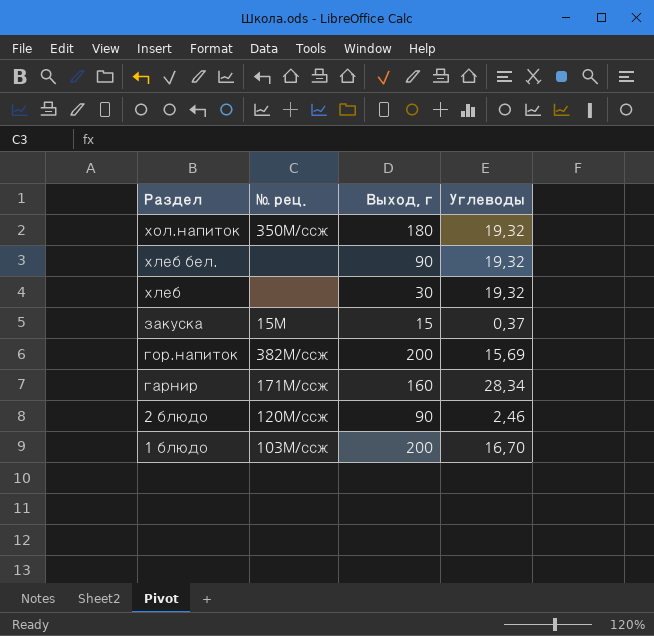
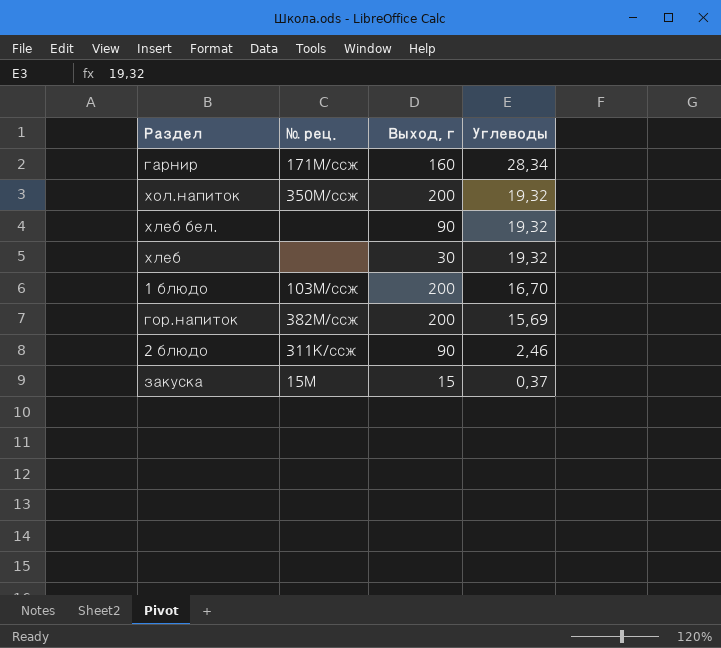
row order: Раздел descending -> Углеводы descending
хол.напиток | Выход, г: 180 -> 200
2 блюдо | № рец.: 120М/ссж -> 311К/ссж

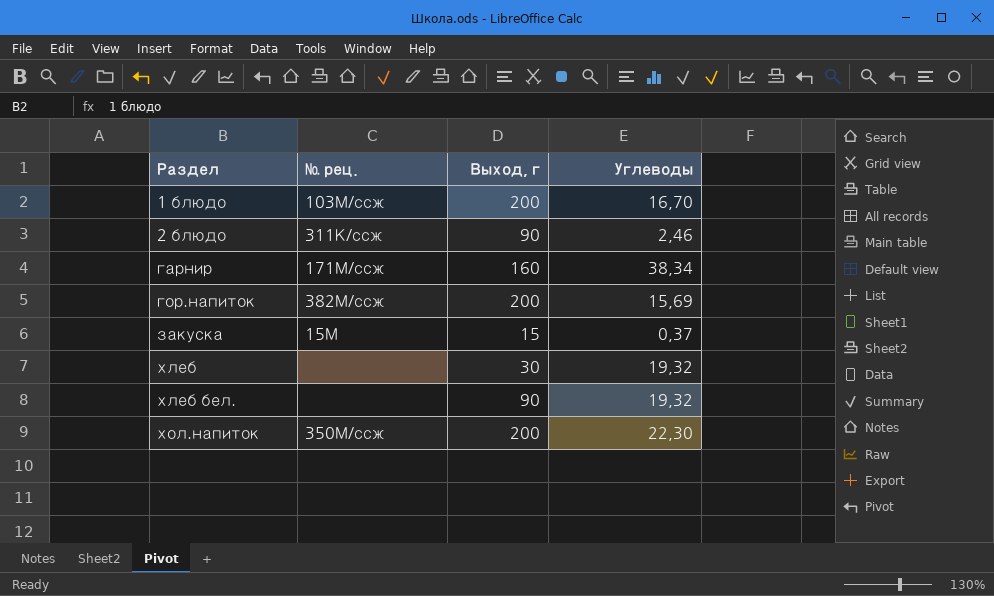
row order: Углеводы descending -> Раздел ascending
гарнир | Углеводы: 28,34 -> 38,34
хол.напиток | Углеводы: 19,32 -> 22,30

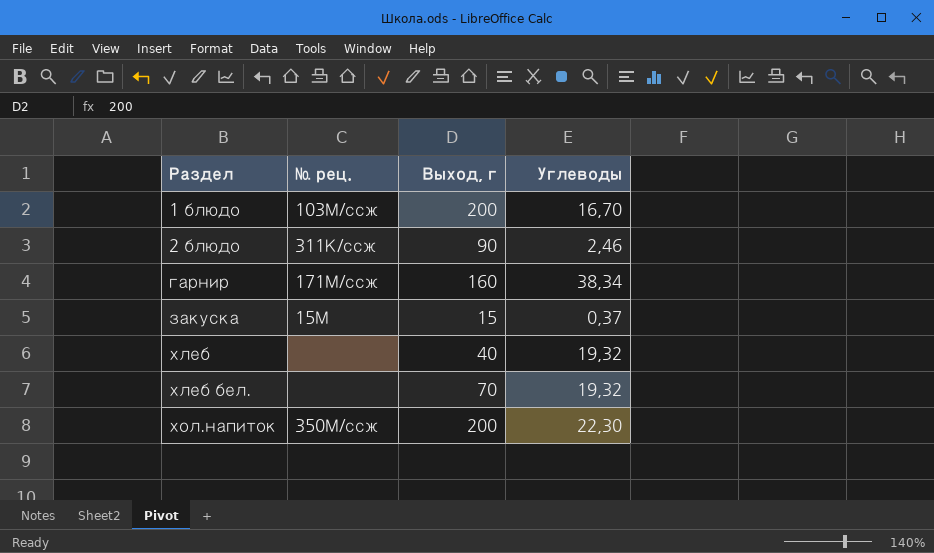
row гор.напиток: 382М/ссж | 200 | 15,69 -> none
хлеб | Выход, г: 30 -> 40
хлеб бел. | Выход, г: 90 -> 70

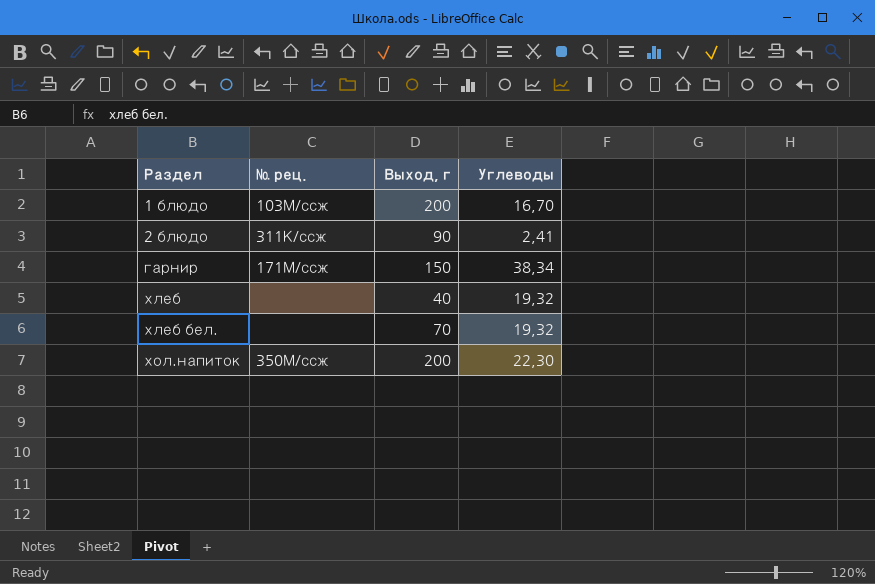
row закуска: 15М | 15 | 0,37 -> none
2 блюдо | Углеводы: 2,46 -> 2,41
гарнир | Выход, г: 160 -> 150

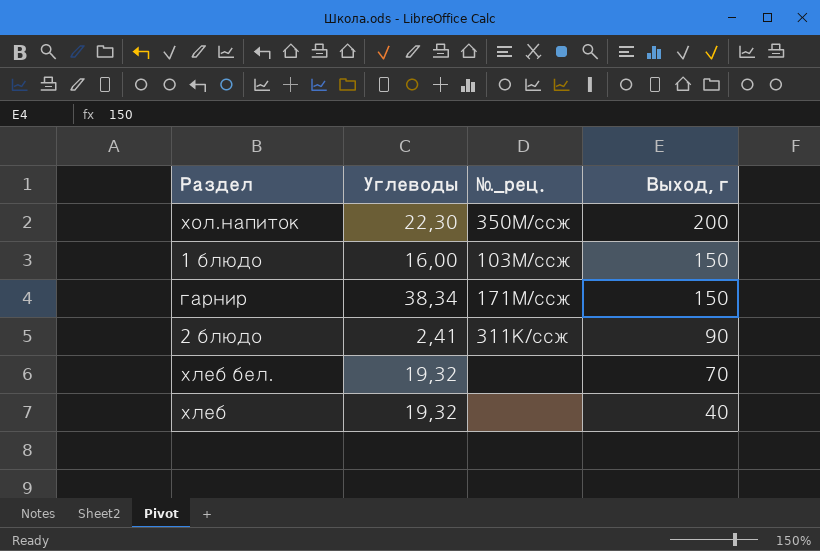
row order: Раздел ascending -> Выход, г descending
column Углеводы | position: 4 -> 2
column name: № рец. -> №_рец.
1 блюдо | Углеводы: 16,70 -> 16,00
1 блюдо | Выход, г: 200 -> 150

